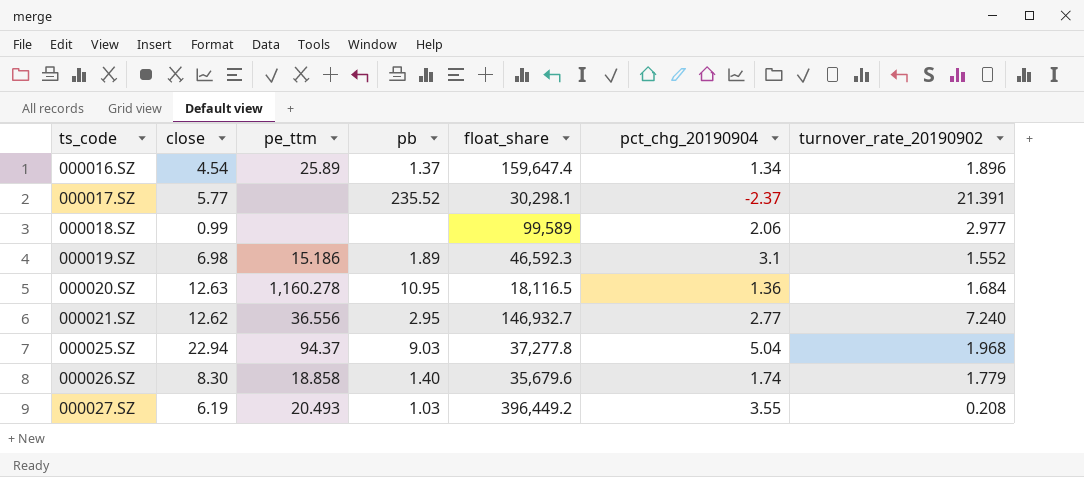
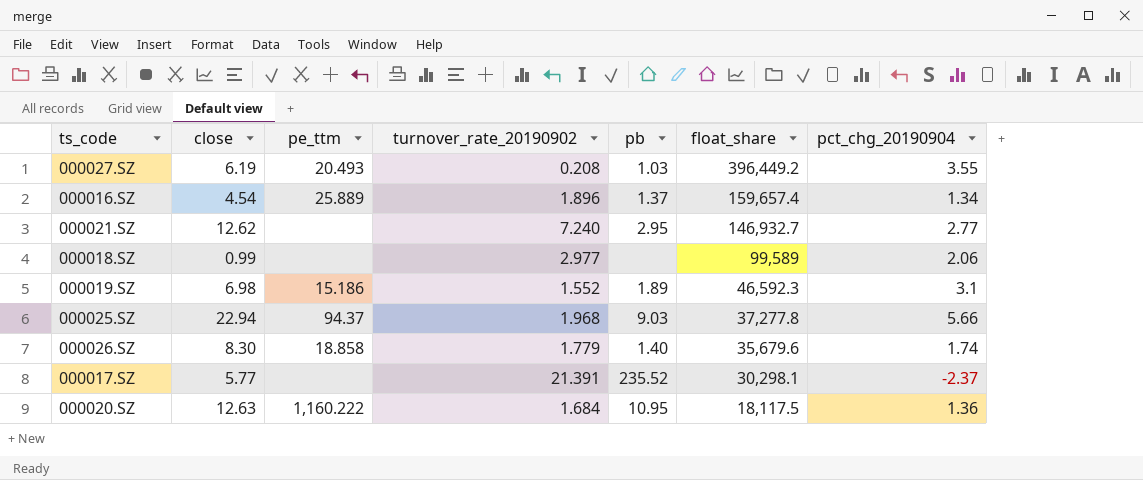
row order: ts_code ascending -> float_share descending
column turnover_rate_20190902 | position: 7 -> 4
000016.SZ | pe_ttm: 25.89 -> 25.889
000016.SZ | float_share: 159,647.4 -> 159,657.4
000021.SZ | pe_ttm: 36.556 -> none
000025.SZ | pct_chg_20190904: 5.04 -> 5.66
000020.SZ | pe_ttm: 1,160.278 -> 1,160.222
000020.SZ | float_share: 18,116.5 -> 18,117.5

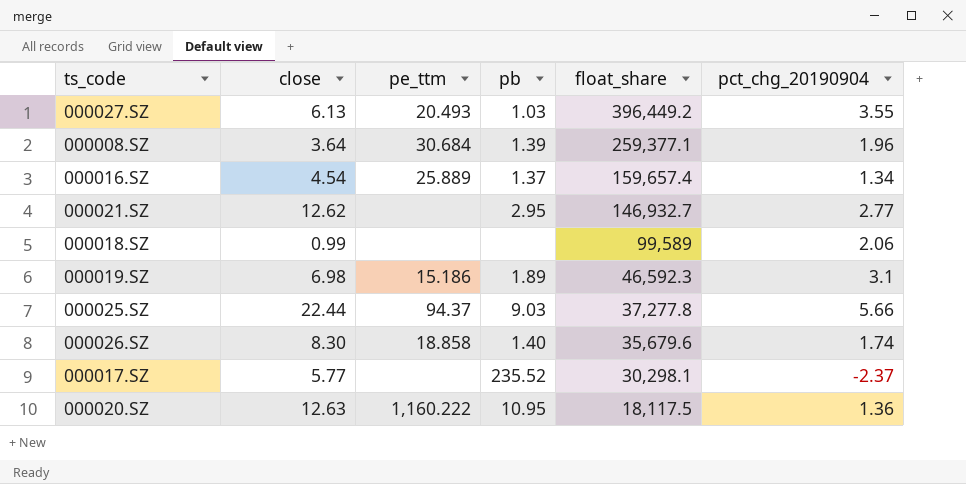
column turnover_rate_20190902 | position: 4 -> none
000027.SZ | close: 6.19 -> 6.13
row 000008.SZ: none -> 3.64 | 30.684 | 1.39 | 259,377.1 | 1.96
000025.SZ | close: 22.94 -> 22.44

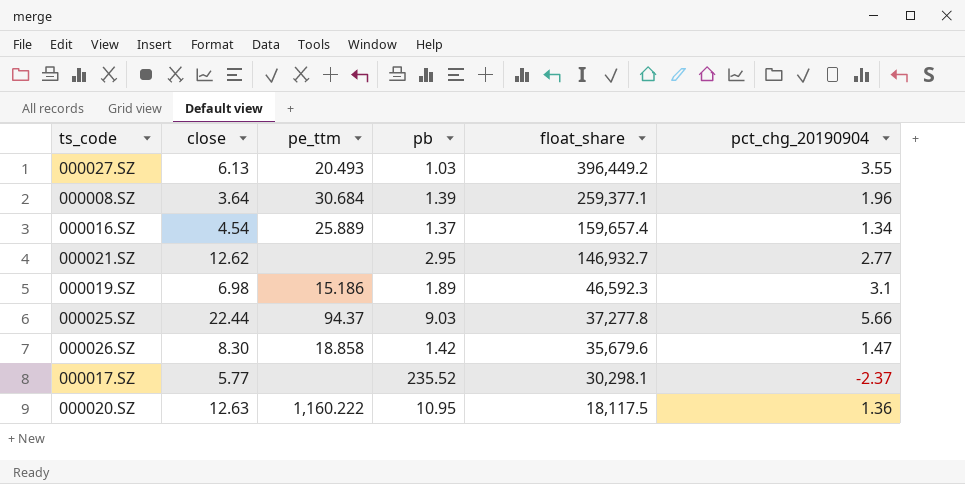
row 000018.SZ: 0.99 | none | none | 99,589 | 2.06 -> none
000026.SZ | pb: 1.40 -> 1.42
000026.SZ | pct_chg_20190904: 1.74 -> 1.47

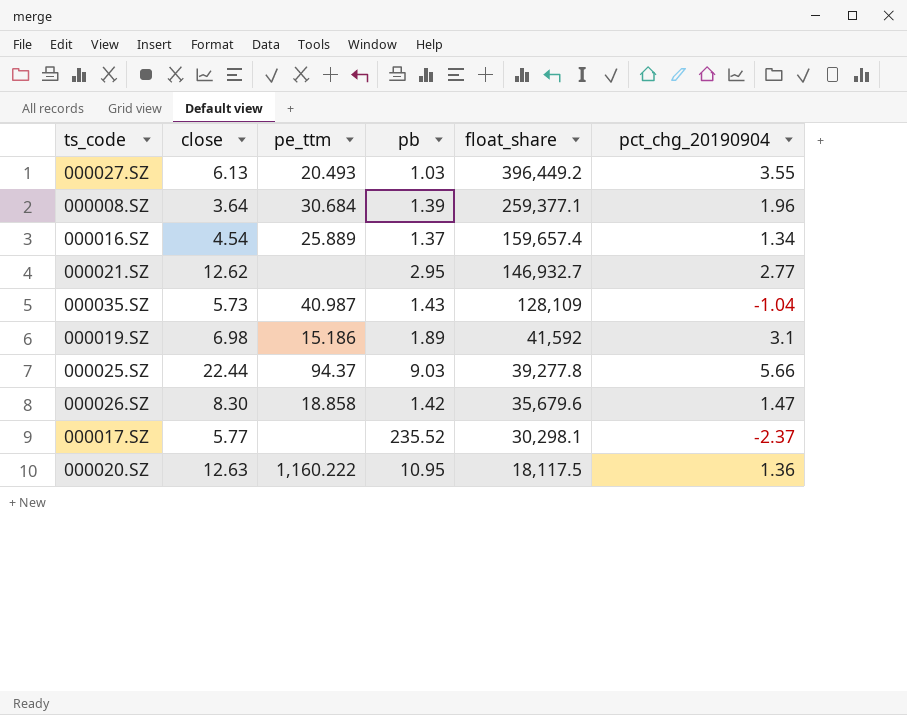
row 000035.SZ: none -> 5.73 | 40.987 | 1.43 | 128,109 | -1.04
000019.SZ | float_share: 46,592.3 -> 41,592
000025.SZ | float_share: 37,277.8 -> 39,277.8

